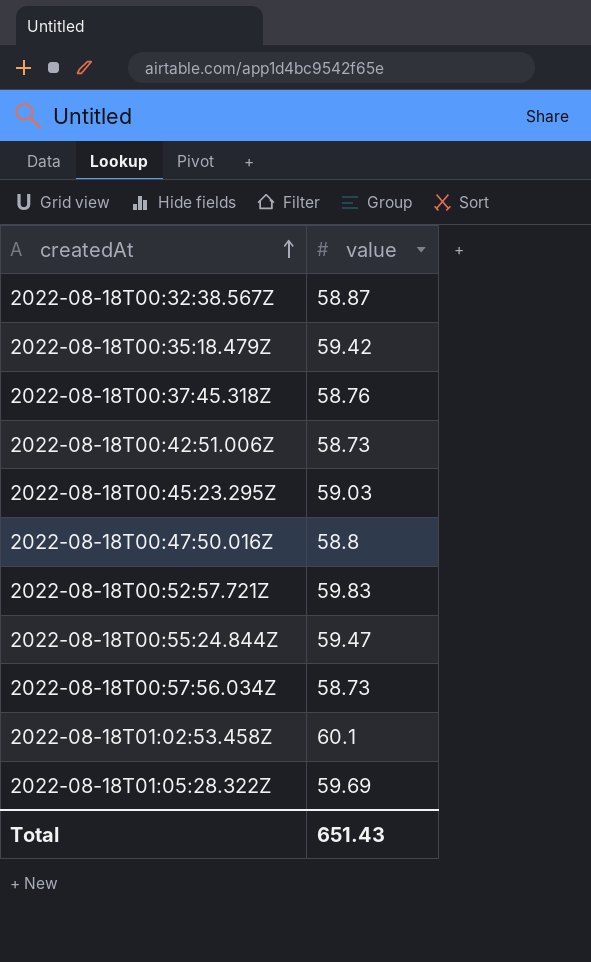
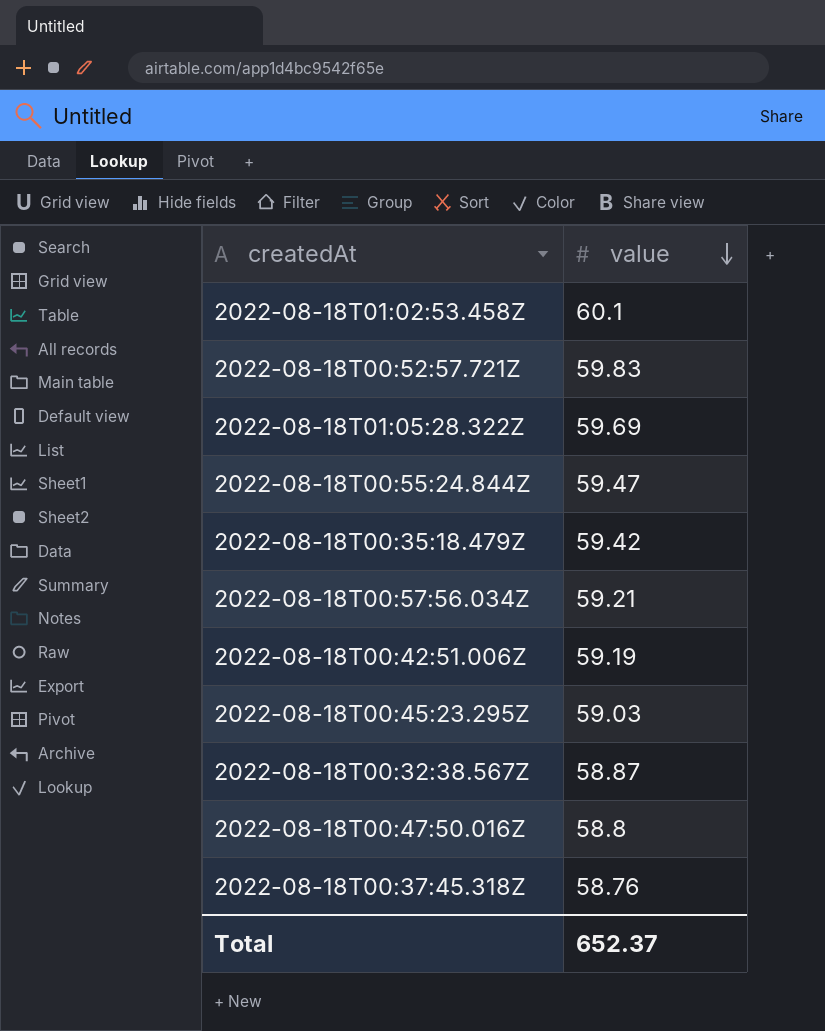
row order: createdAt ascending -> value descending
2022-08-18T00:57:56.034Z | value: 58.73 -> 59.21
2022-08-18T00:42:51.006Z | value: 58.73 -> 59.19
Total | value: 651.43 -> 652.37

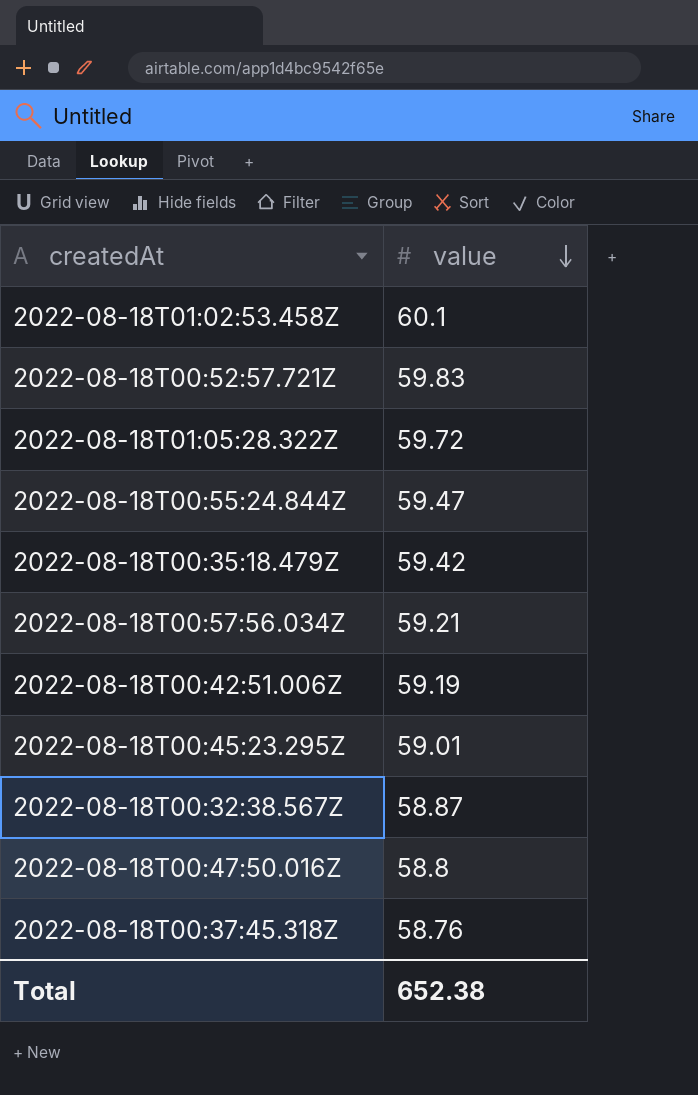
2022-08-18T01:05:28.322Z | value: 59.69 -> 59.72
2022-08-18T00:45:23.295Z | value: 59.03 -> 59.01
Total | value: 652.37 -> 652.38

